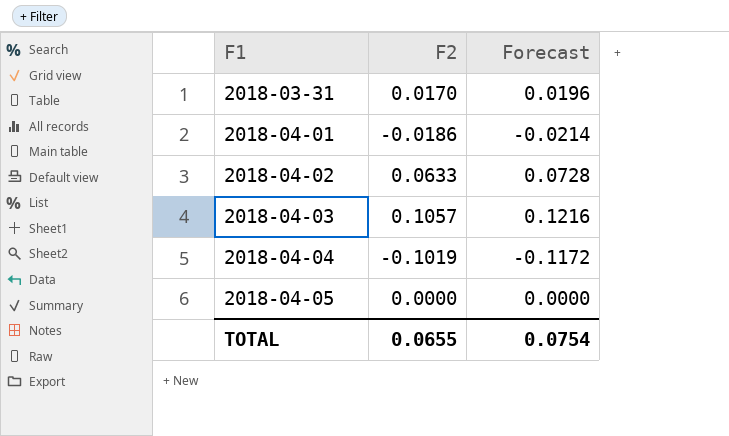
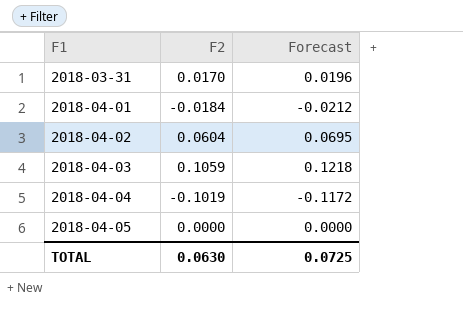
2018-04-01 | F2: -0.0186 -> -0.0184
2018-04-01 | Forecast: -0.0214 -> -0.0212
2018-04-02 | F2: 0.0633 -> 0.0604
2018-04-02 | Forecast: 0.0728 -> 0.0695
2018-04-03 | F2: 0.1057 -> 0.1059
2018-04-03 | Forecast: 0.1216 -> 0.1218
TOTAL | F2: 0.0655 -> 0.0630
TOTAL | Forecast: 0.0754 -> 0.0725

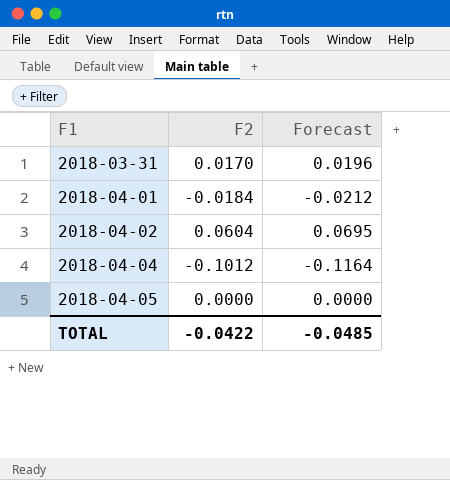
row 2018-04-03: 0.1059 | 0.1218 -> none
2018-04-04 | F2: -0.1019 -> -0.1012
2018-04-04 | Forecast: -0.1172 -> -0.1164
TOTAL | F2: 0.0630 -> -0.0422
TOTAL | Forecast: 0.0725 -> -0.0485

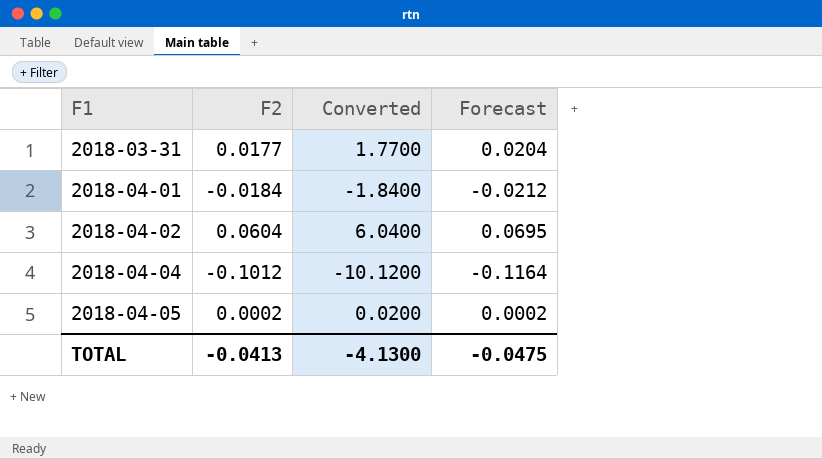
column Converted | formula: none -> [F2] * 100
2018-03-31 | F2: 0.0170 -> 0.0177
2018-03-31 | Forecast: 0.0196 -> 0.0204
2018-04-05 | F2: 0.0000 -> 0.0002
2018-04-05 | Forecast: 0.0000 -> 0.0002
TOTAL | F2: -0.0422 -> -0.0413
TOTAL | Forecast: -0.0485 -> -0.0475

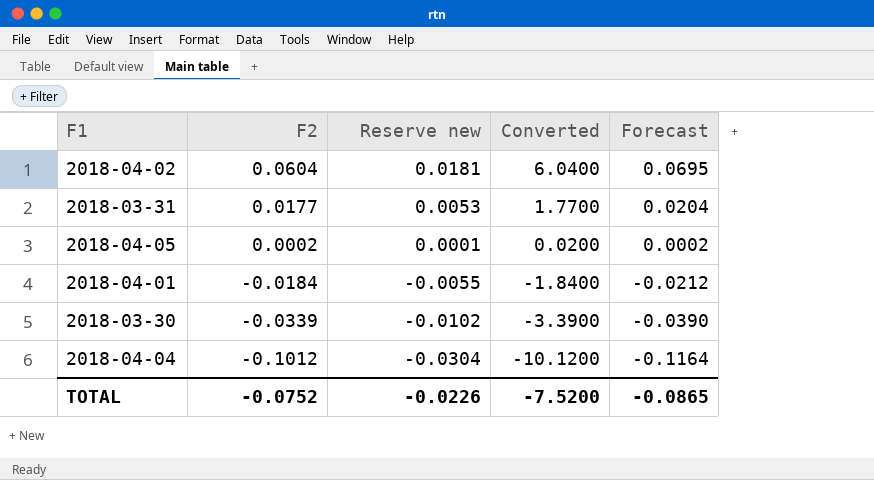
row order: F1 ascending -> F2 descending
column Reserve new | formula: none -> [F2] * 0.3
row 2018-03-30: none -> -0.0339 | -0.0102 | -3.3900 | -0.0390
TOTAL | F2: -0.0413 -> -0.0752
TOTAL | Converted: -4.1300 -> -7.5200
TOTAL | Forecast: -0.0475 -> -0.0865

